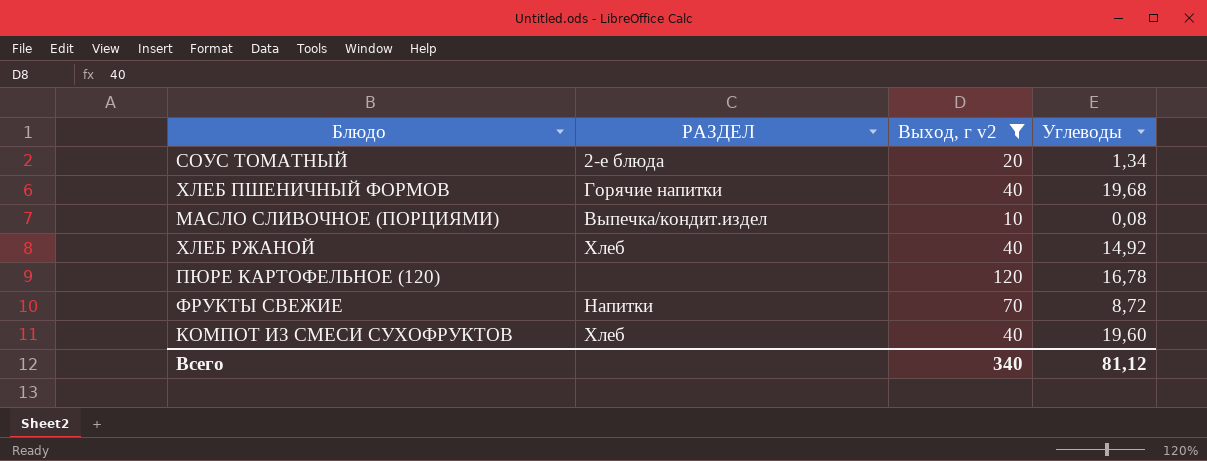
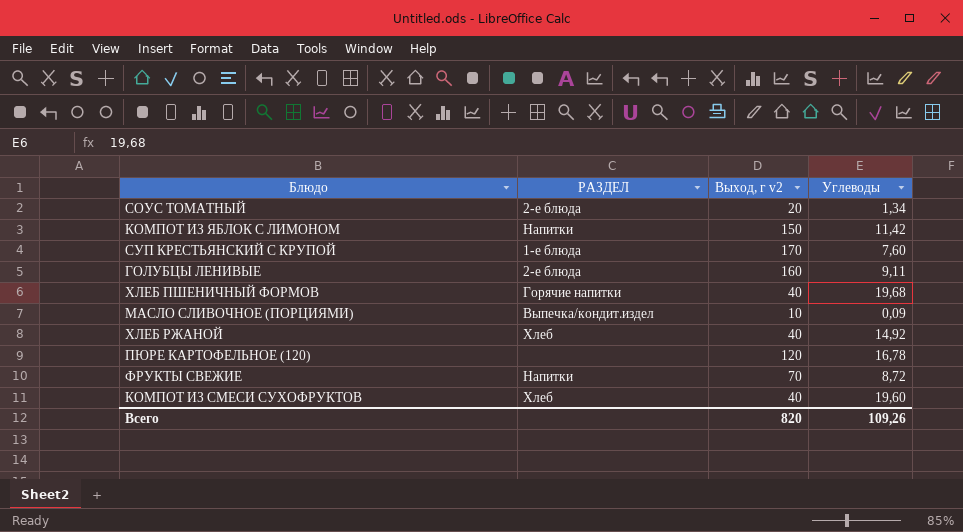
filter: Выход, г v2 <= 120 -> none
МАСЛО СЛИВОЧНОЕ (ПОРЦИЯМИ) | Углеводы: 0,08 -> 0,09
Всего | Выход, г v2: 340 -> 820
Всего | Углеводы: 81,12 -> 109,26

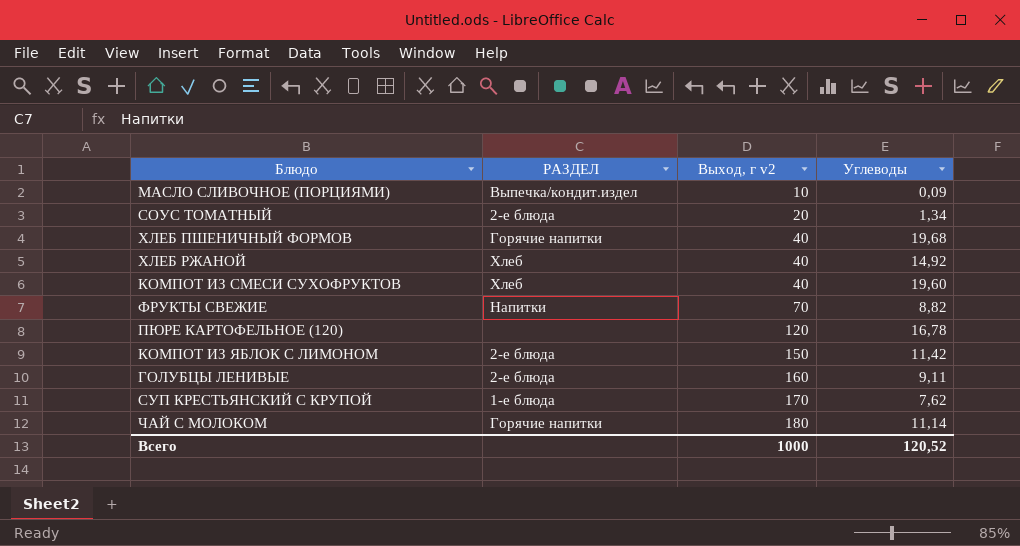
row order: none -> Выход, г v2 ascending
ФРУКТЫ СВЕЖИЕ | Углеводы: 8,72 -> 8,82
КОМПОТ ИЗ ЯБЛОК С ЛИМОНОМ | РАЗДЕЛ: Напитки -> 2-е блюда
СУП КРЕСТЬЯНСКИЙ С КРУПОЙ | Углеводы: 7,60 -> 7,62
row ЧАЙ С МОЛОКОМ: none -> Горячие напитки | 180 | 11,14
Всего | Выход, г v2: 820 -> 1000
Всего | Углеводы: 109,26 -> 120,52

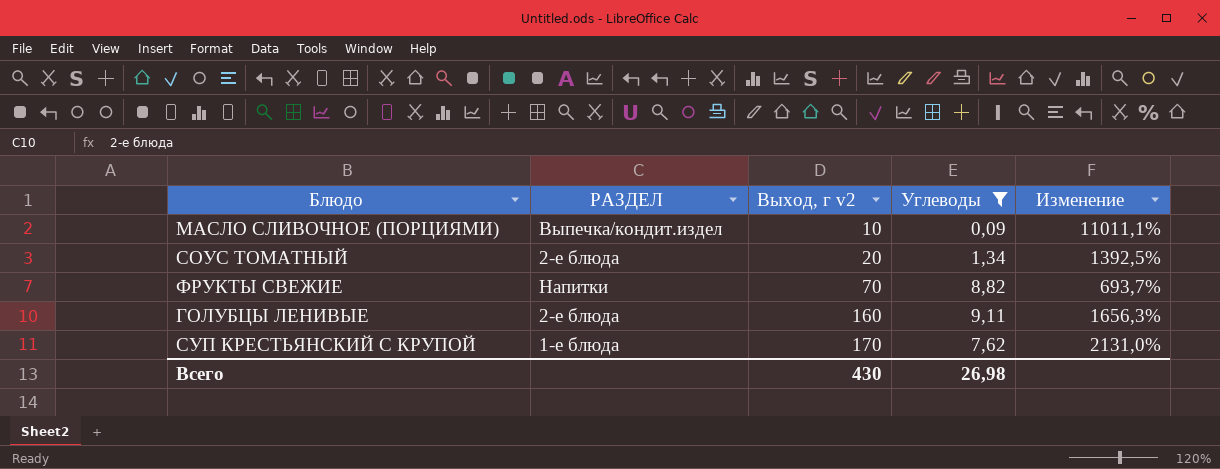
filter: none -> Углеводы <= 9,11
column Изменение | formula: none -> ([Выход, г v2] - [Углеводы]) / [Углеводы]
Всего | Выход, г v2: 1000 -> 430
Всего | Углеводы: 120,52 -> 26,98

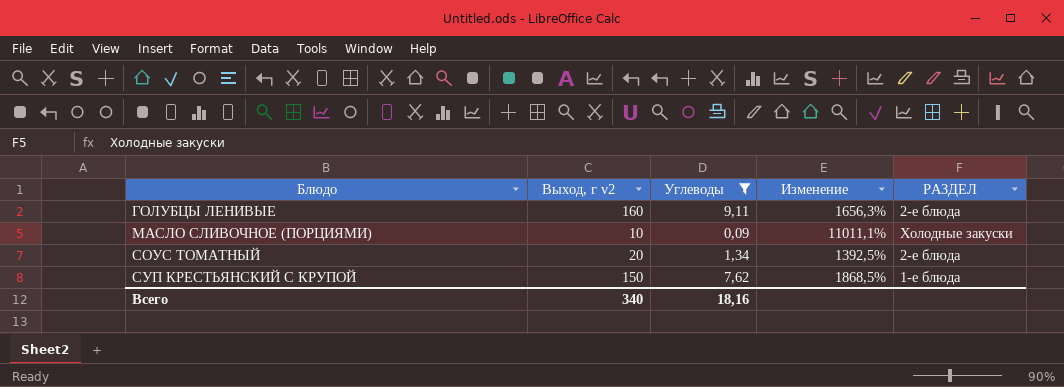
row order: Выход, г v2 ascending -> Блюдо ascending
column РАЗДЕЛ | position: 2 -> 5
row ФРУКТЫ СВЕЖИЕ: Напитки | 70 | 8,82 | 693,7% -> none
МАСЛО СЛИВОЧНОЕ (ПОРЦИЯМИ) | РАЗДЕЛ: Выпечка/кондит.издел -> Холодные закуски
СУП КРЕСТЬЯНСКИЙ С КРУПОЙ | Выход, г v2: 170 -> 150
СУП КРЕСТЬЯНСКИЙ С КРУПОЙ | Изменение: 2131,0% -> 1868,5%
Всего | Выход, г v2: 430 -> 340
Всего | Углеводы: 26,98 -> 18,16

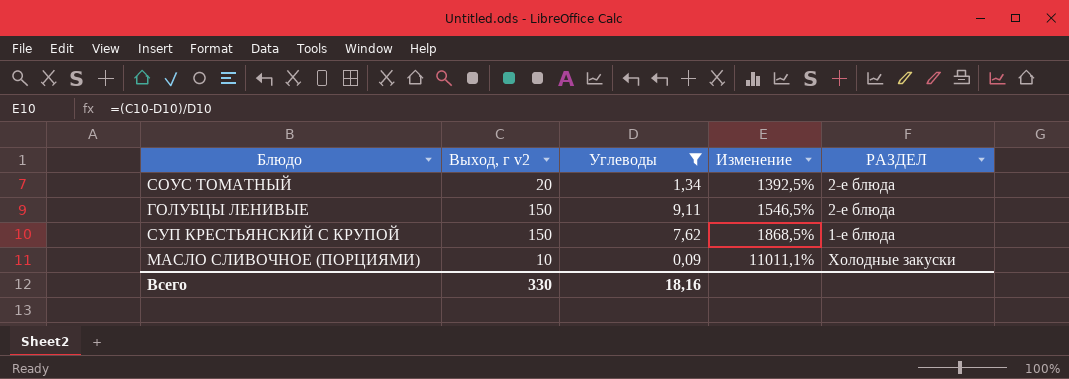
row order: Блюдо ascending -> Изменение ascending
ГОЛУБЦЫ ЛЕНИВЫЕ | Выход, г v2: 160 -> 150
ГОЛУБЦЫ ЛЕНИВЫЕ | Изменение: 1656,3% -> 1546,5%
Всего | Выход, г v2: 340 -> 330

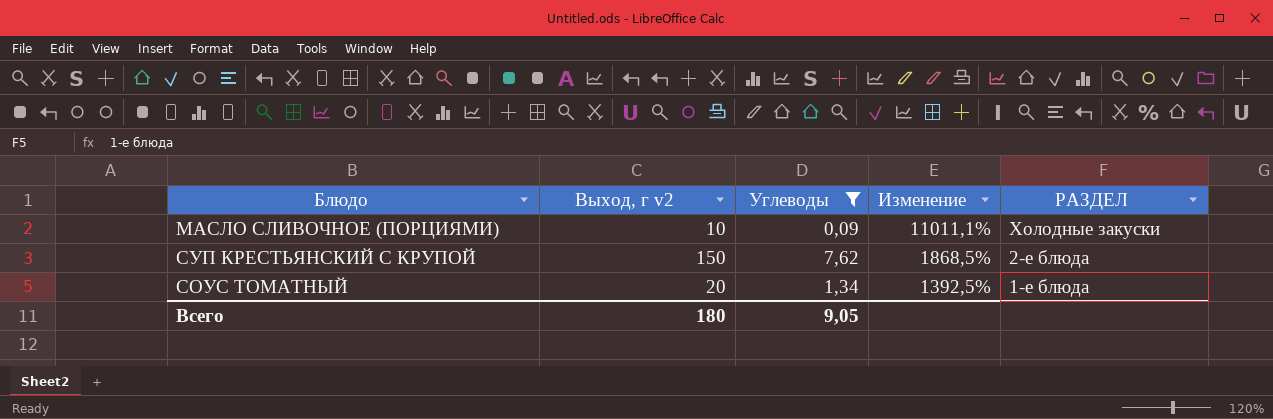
row order: Изменение ascending -> Изменение descending
row ГОЛУБЦЫ ЛЕНИВЫЕ: 150 | 9,11 | 1546,5% | 2-е блюда -> none
СУП КРЕСТЬЯНСКИЙ С КРУПОЙ | РАЗДЕЛ: 1-е блюда -> 2-е блюда
СОУС ТОМАТНЫЙ | РАЗДЕЛ: 2-е блюда -> 1-е блюда
Всего | Выход, г v2: 330 -> 180
Всего | Углеводы: 18,16 -> 9,05

